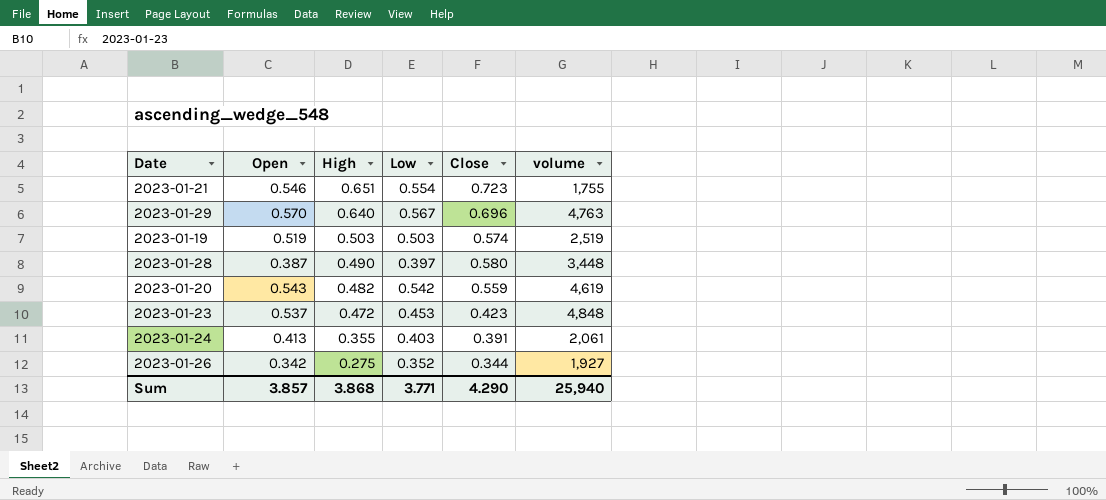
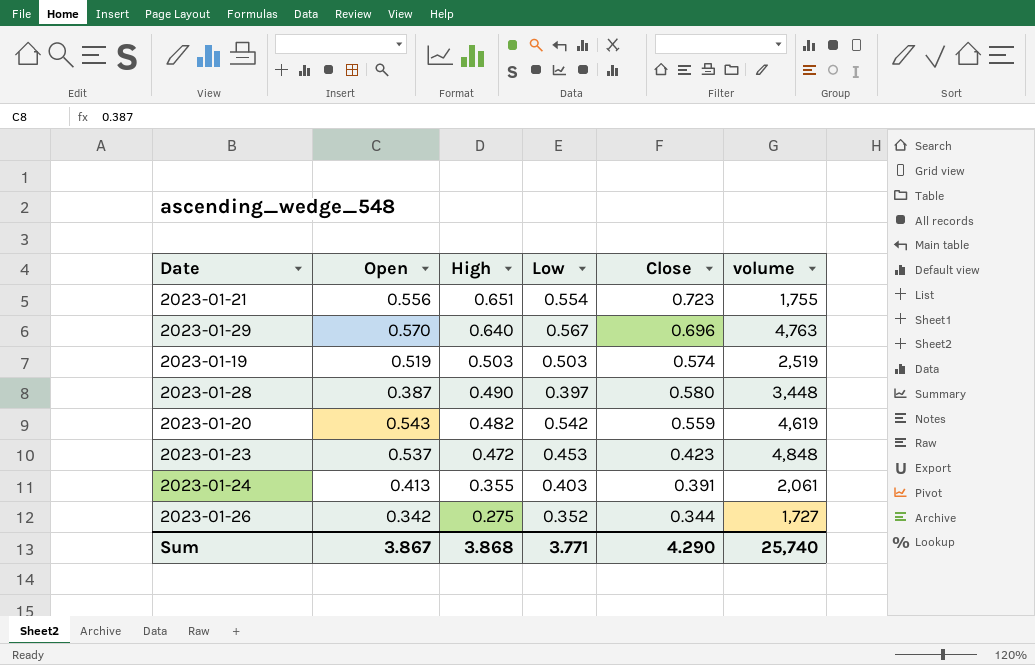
2023-01-21 | Open: 0.546 -> 0.556
2023-01-26 | volume: 1,927 -> 1,727
Sum | Open: 3.857 -> 3.867
Sum | volume: 25,940 -> 25,740

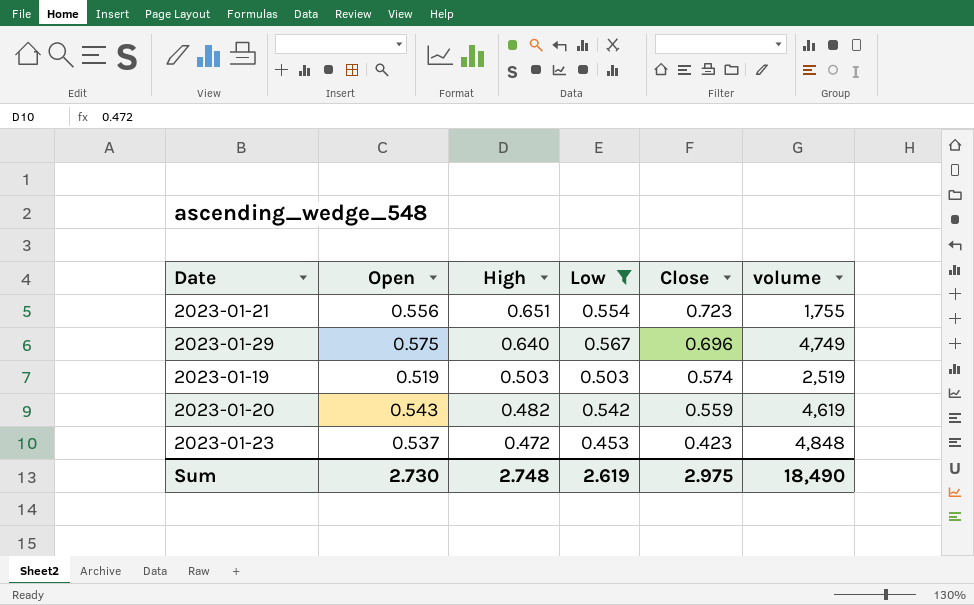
filter: none -> Low >= 0.453
2023-01-29 | Open: 0.570 -> 0.575
2023-01-29 | volume: 4,763 -> 4,749
Sum | Open: 3.867 -> 2.730
Sum | High: 3.868 -> 2.748
Sum | Low: 3.771 -> 2.619
Sum | Close: 4.290 -> 2.975
Sum | volume: 25,740 -> 18,490

